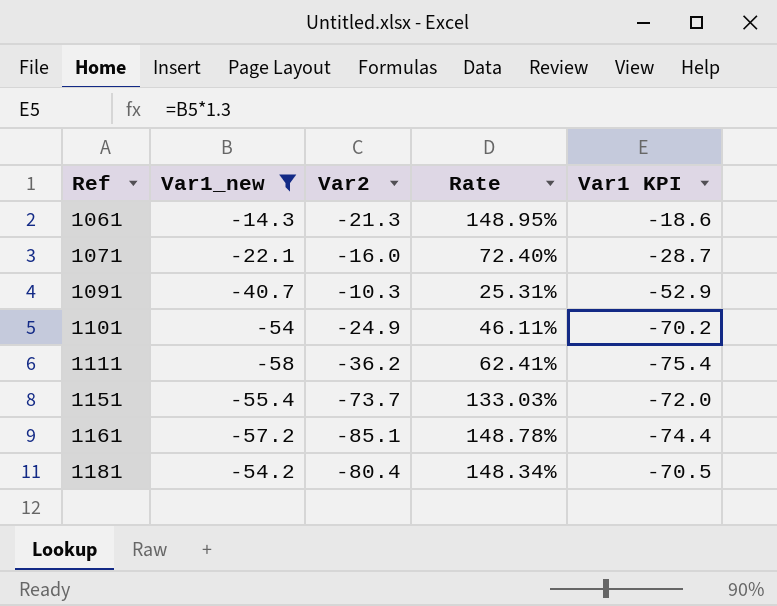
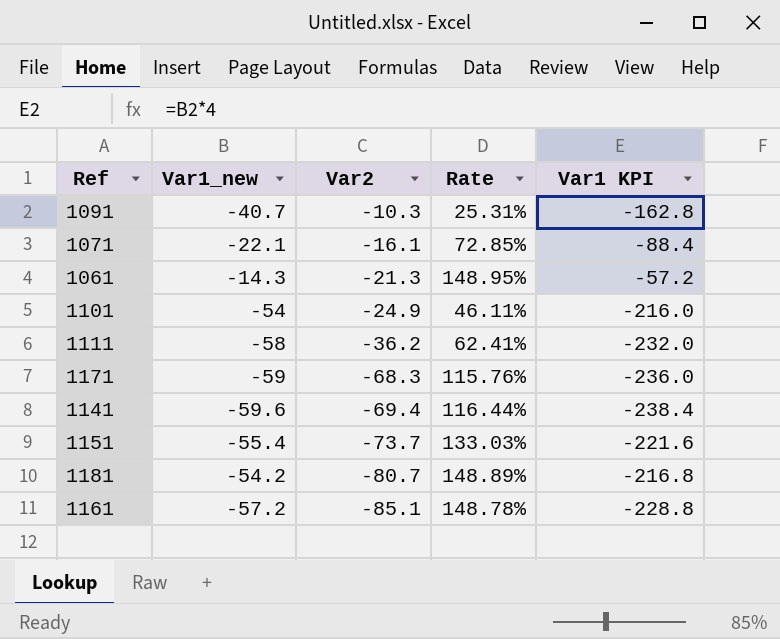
filter: Var1_new >= -58 -> none
row order: Ref ascending -> Var2 descending
column Var1 KPI | formula: [Var1_new] * 1.3 -> [Var1_new] * 4
1071 | Var2: -16.0 -> -16.1
1071 | Rate: 72.40% -> 72.85%
1181 | Var2: -80.4 -> -80.7
1181 | Rate: 148.34% -> 148.89%

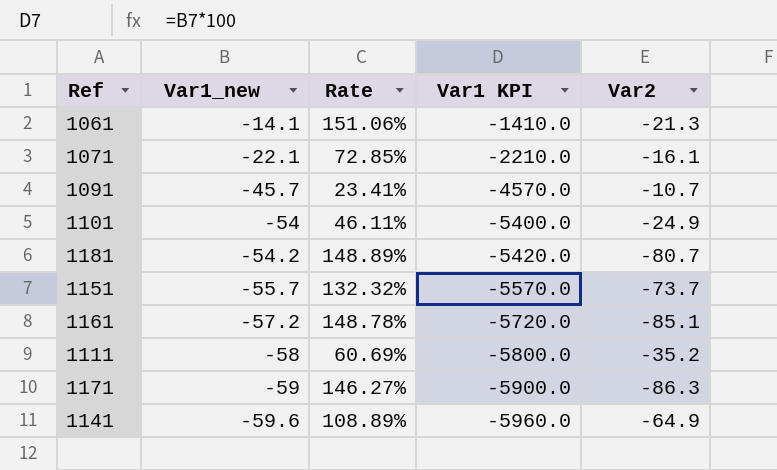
row order: Var2 descending -> Var1_new descending
column Var1 KPI | formula: [Var1_new] * 4 -> [Var1_new] * 100
column Var2 | position: 3 -> 5
1061 | Var1_new: -14.3 -> -14.1
1061 | Rate: 148.95% -> 151.06%
1091 | Var1_new: -40.7 -> -45.7
1091 | Rate: 25.31% -> 23.41%
1091 | Var2: -10.3 -> -10.7
1151 | Var1_new: -55.4 -> -55.7
1151 | Rate: 133.03% -> 132.32%
1111 | Rate: 62.41% -> 60.69%
1111 | Var2: -36.2 -> -35.2
1171 | Rate: 115.76% -> 146.27%
1171 | Var2: -68.3 -> -86.3
1141 | Rate: 116.44% -> 108.89%
1141 | Var2: -69.4 -> -64.9

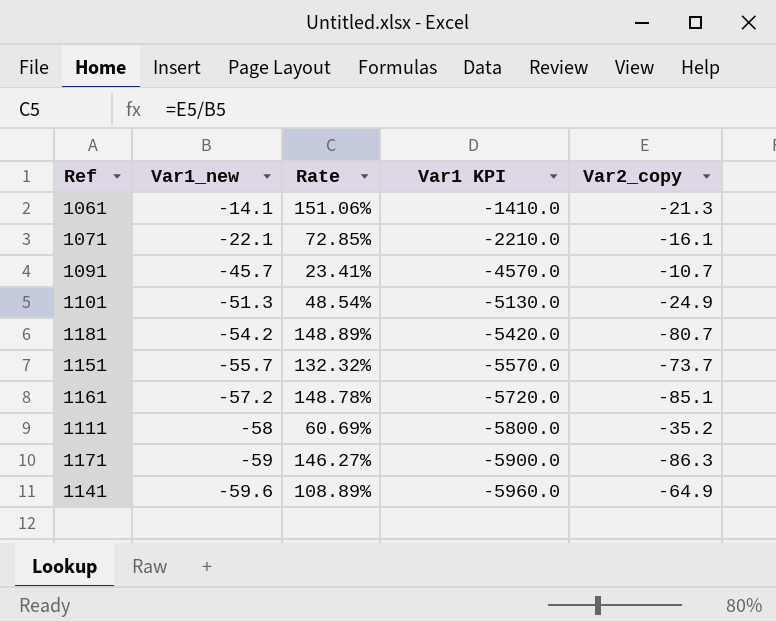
column name: Var2 -> Var2_copy
1101 | Var1_new: -54 -> -51.3
1101 | Rate: 46.11% -> 48.54%
1101 | Var1 KPI: -5400.0 -> -5130.0

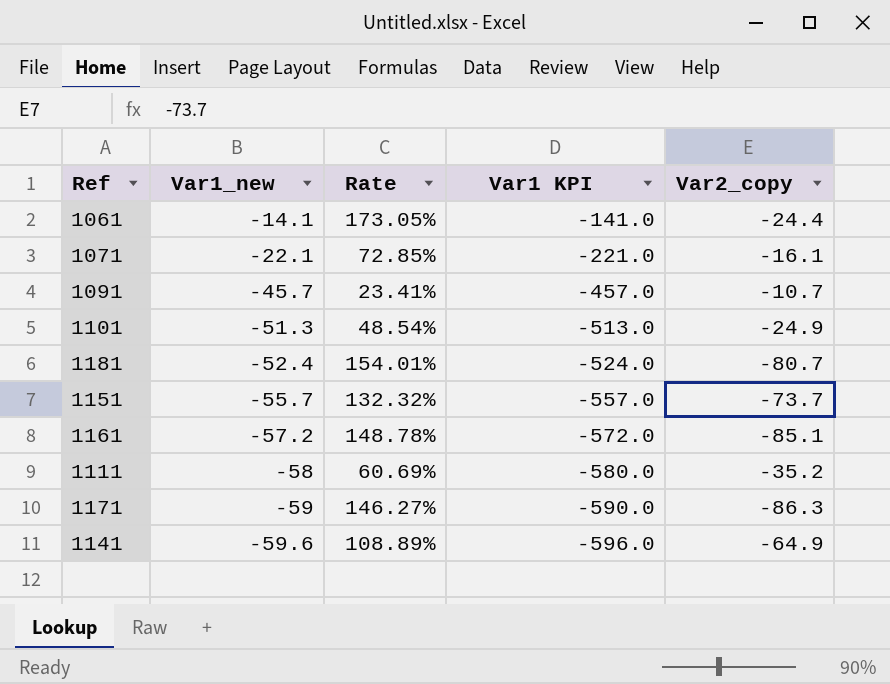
column Var1 KPI | formula: [Var1_new] * 100 -> [Var1_new] * 10
1061 | Rate: 151.06% -> 173.05%
1061 | Var2_copy: -21.3 -> -24.4
1181 | Var1_new: -54.2 -> -52.4
1181 | Rate: 148.89% -> 154.01%

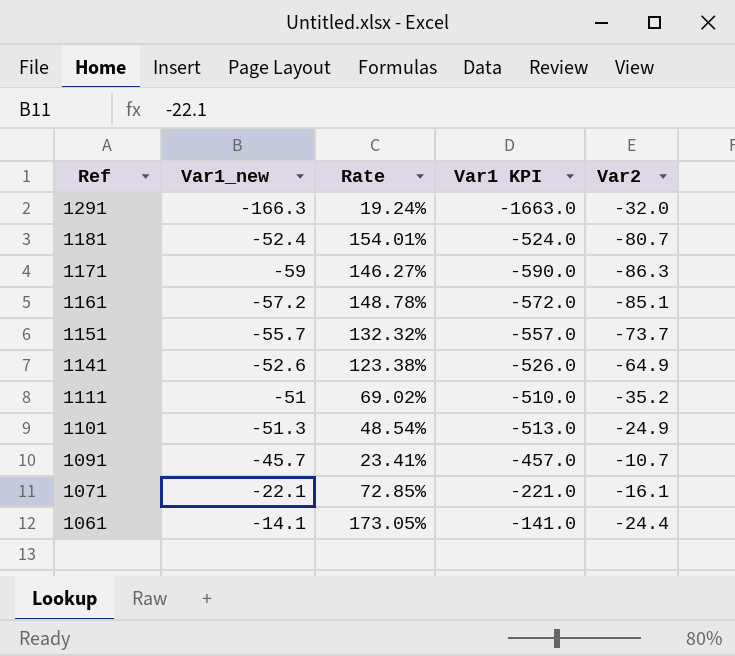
row order: Var1_new descending -> Ref descending
column name: Var2_copy -> Var2
row 1291: none -> -166.3 | 19.24% | -1663.0 | -32.0
1141 | Var1_new: -59.6 -> -52.6
1141 | Rate: 108.89% -> 123.38%
1141 | Var1 KPI: -596.0 -> -526.0
1111 | Var1_new: -58 -> -51
1111 | Rate: 60.69% -> 69.02%
1111 | Var1 KPI: -580.0 -> -510.0

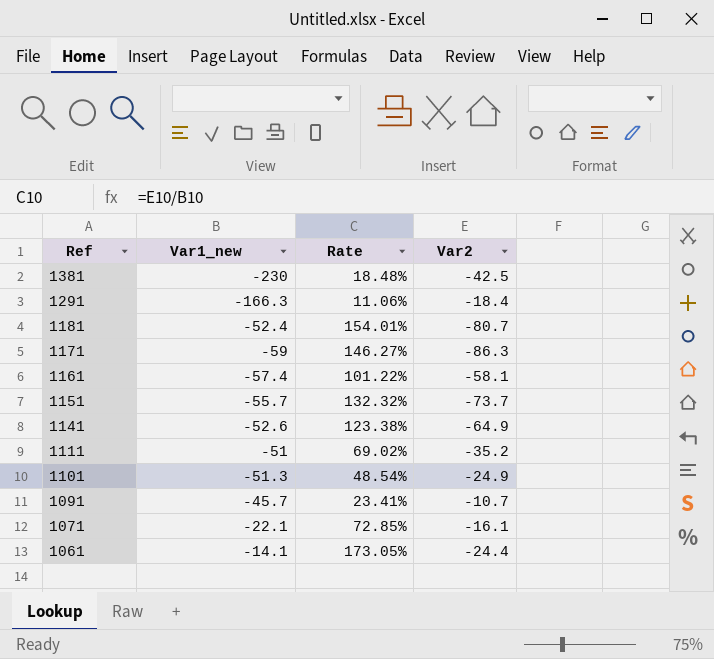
column Var1 KPI | formula: [Var1_new] * 10 -> none
row 1381: none -> -230 | 18.48% | -42.5
1291 | Rate: 19.24% -> 11.06%
1291 | Var2: -32.0 -> -18.4
1161 | Var1_new: -57.2 -> -57.4
1161 | Rate: 148.78% -> 101.22%
1161 | Var2: -85.1 -> -58.1

